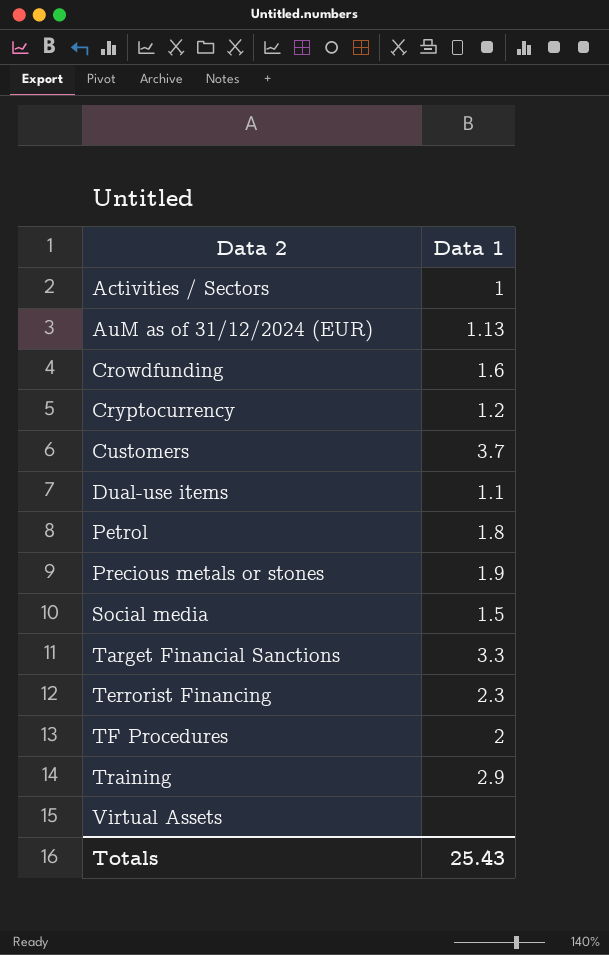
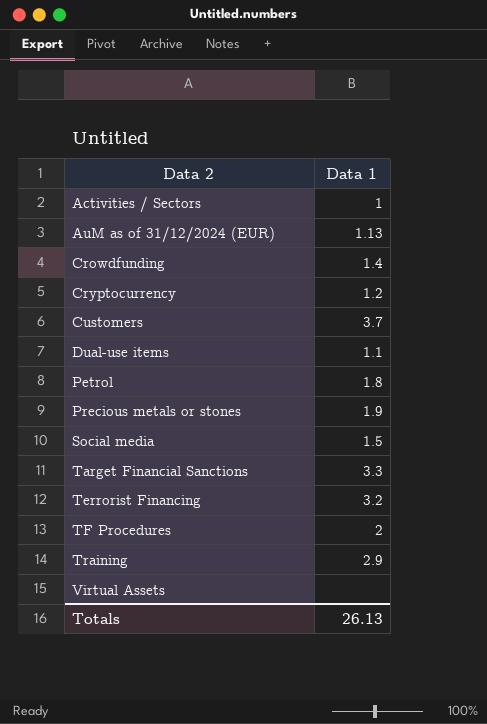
Crowdfunding | Data 1: 1.6 -> 1.4
Terrorist Financing | Data 1: 2.3 -> 3.2
Totals | Data 1: 25.43 -> 26.13

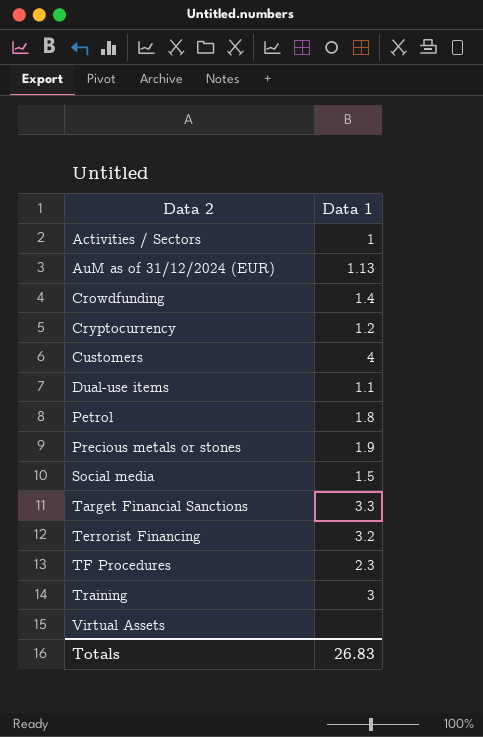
Customers | Data 1: 3.7 -> 4
TF Procedures | Data 1: 2 -> 2.3
Training | Data 1: 2.9 -> 3
Totals | Data 1: 26.13 -> 26.83

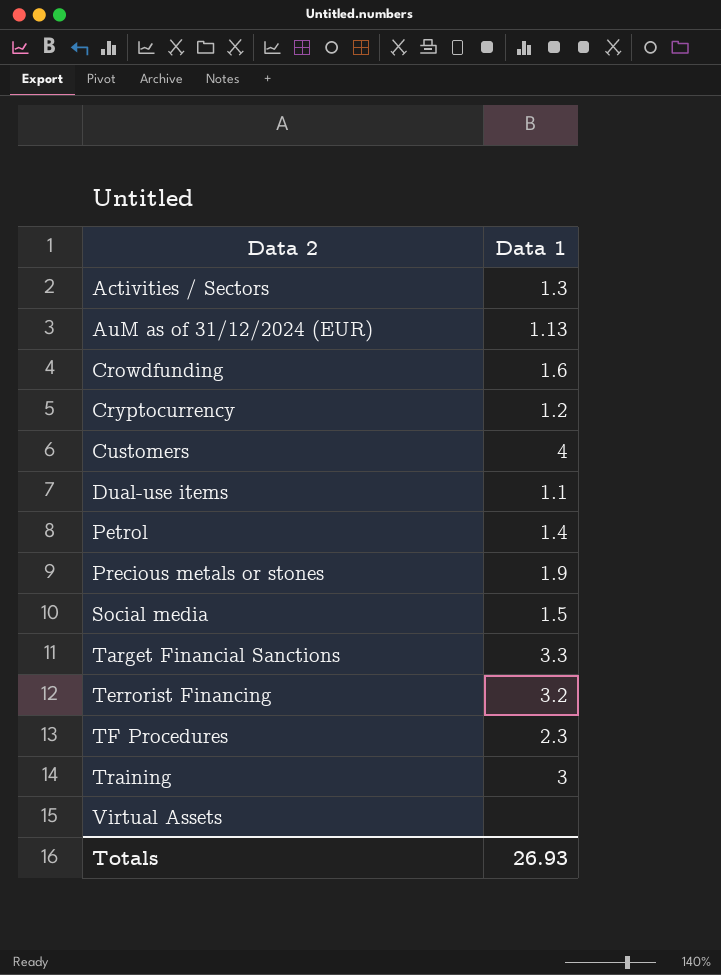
Activities / Sectors | Data 1: 1 -> 1.3
Crowdfunding | Data 1: 1.4 -> 1.6
Petrol | Data 1: 1.8 -> 1.4
Totals | Data 1: 26.83 -> 26.93

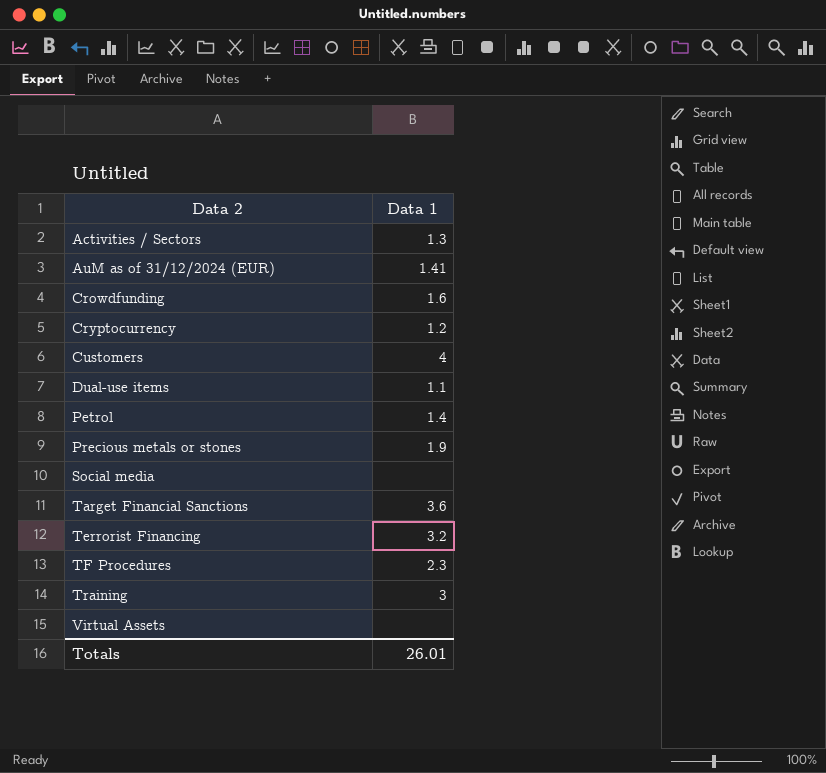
AuM as of 31/12/2024 (EUR) | Data 1: 1.13 -> 1.41
Social media | Data 1: 1.5 -> none
Target Financial Sanctions | Data 1: 3.3 -> 3.6
Totals | Data 1: 26.93 -> 26.01

